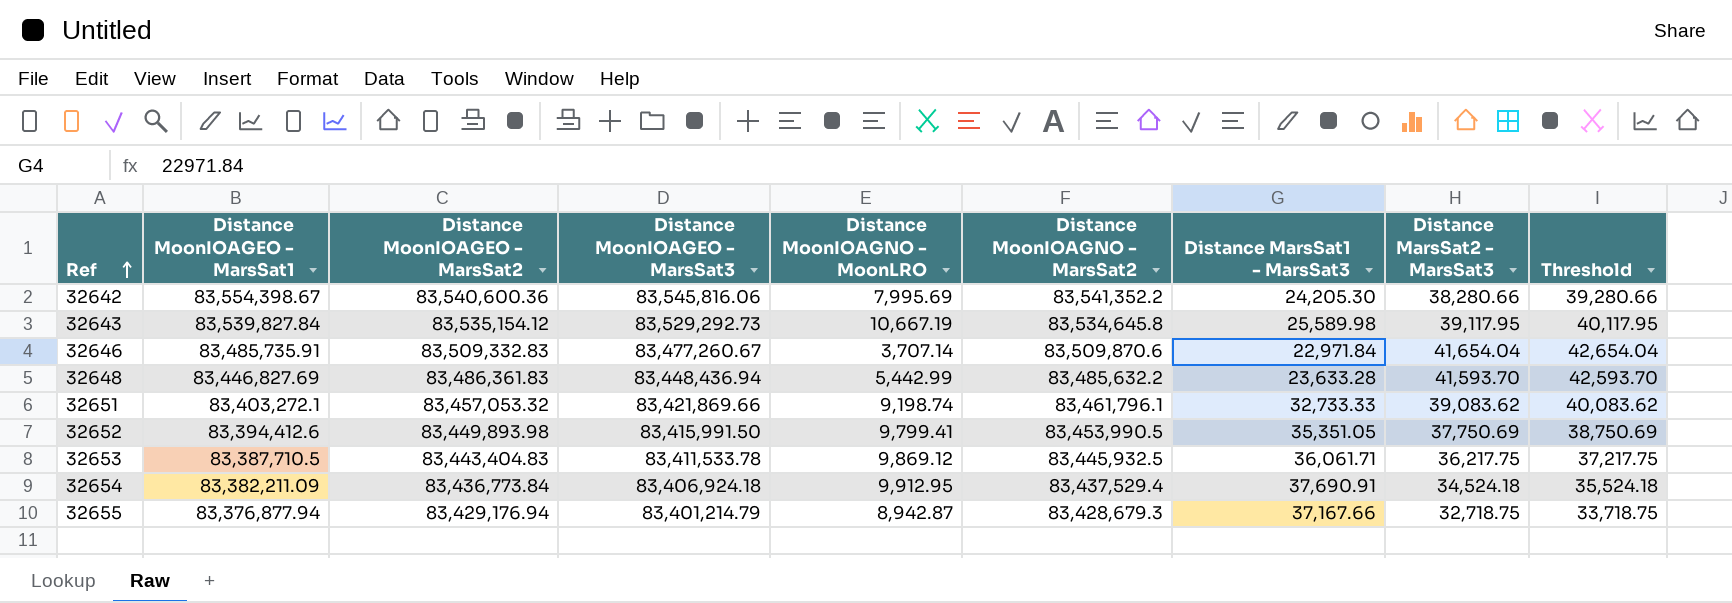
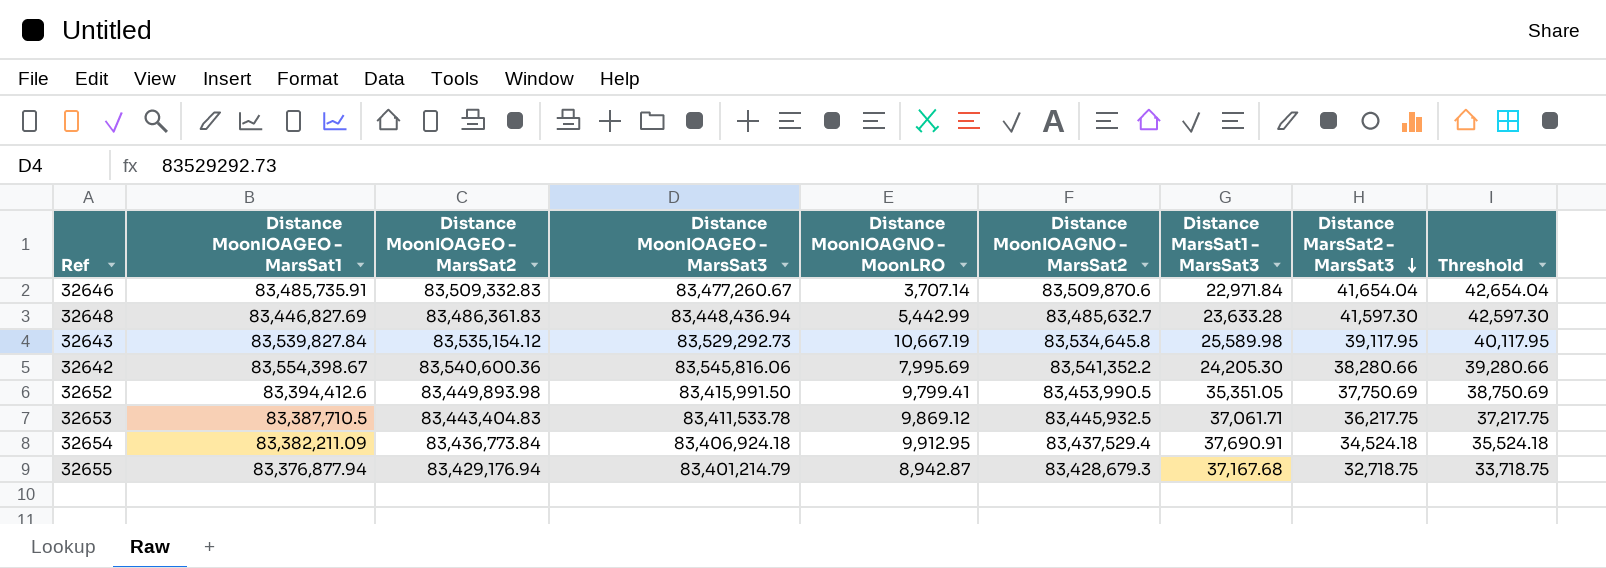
row order: Ref ascending -> Distance MarsSat2 - MarsSat3 descending
row 32651: 83,403,272.1 | 83,457,053.32 | 83,421,869.66 | 9,198.74 | 83,461,796.1 | 32,733.33 | 39,083.62 | 40,083.62 -> none
32648 | Distance MoonIOAGNO - MarsSat2: 83,485,632.2 -> 83,485,632.7
32648 | Distance MarsSat2 - MarsSat3: 41,593.70 -> 41,597.30
32648 | Threshold: 42,593.70 -> 42,597.30
32653 | Distance MarsSat1 - MarsSat3: 36,061.71 -> 37,061.71
32655 | Distance MarsSat1 - MarsSat3: 37,167.66 -> 37,167.68

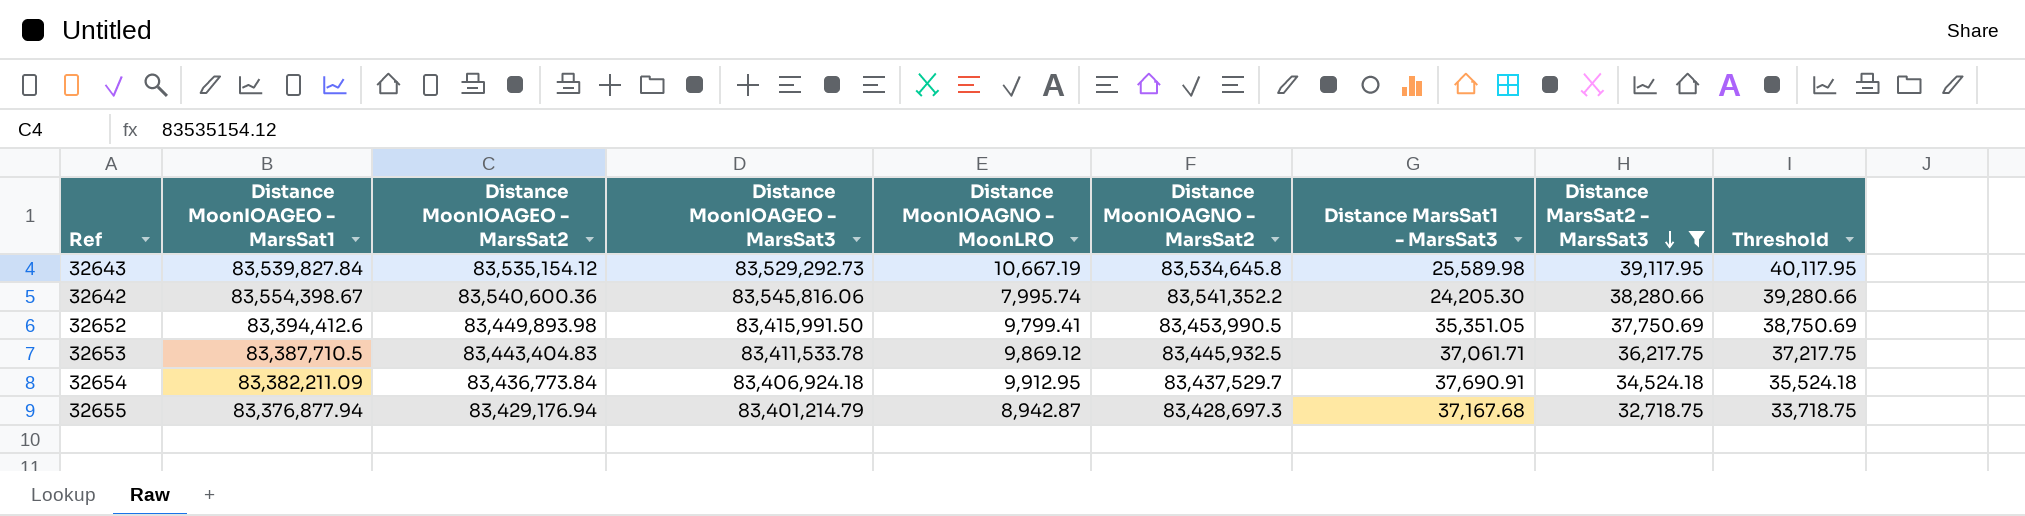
filter: none -> Distance MarsSat2 - MarsSat3 <= 39,117.95
32642 | Distance MoonIOAGNO - MoonLRO: 7,995.69 -> 7,995.74
32654 | Distance MoonIOAGNO - MarsSat2: 83,437,529.4 -> 83,437,529.7
32655 | Distance MoonIOAGNO - MarsSat2: 83,428,679.3 -> 83,428,697.3

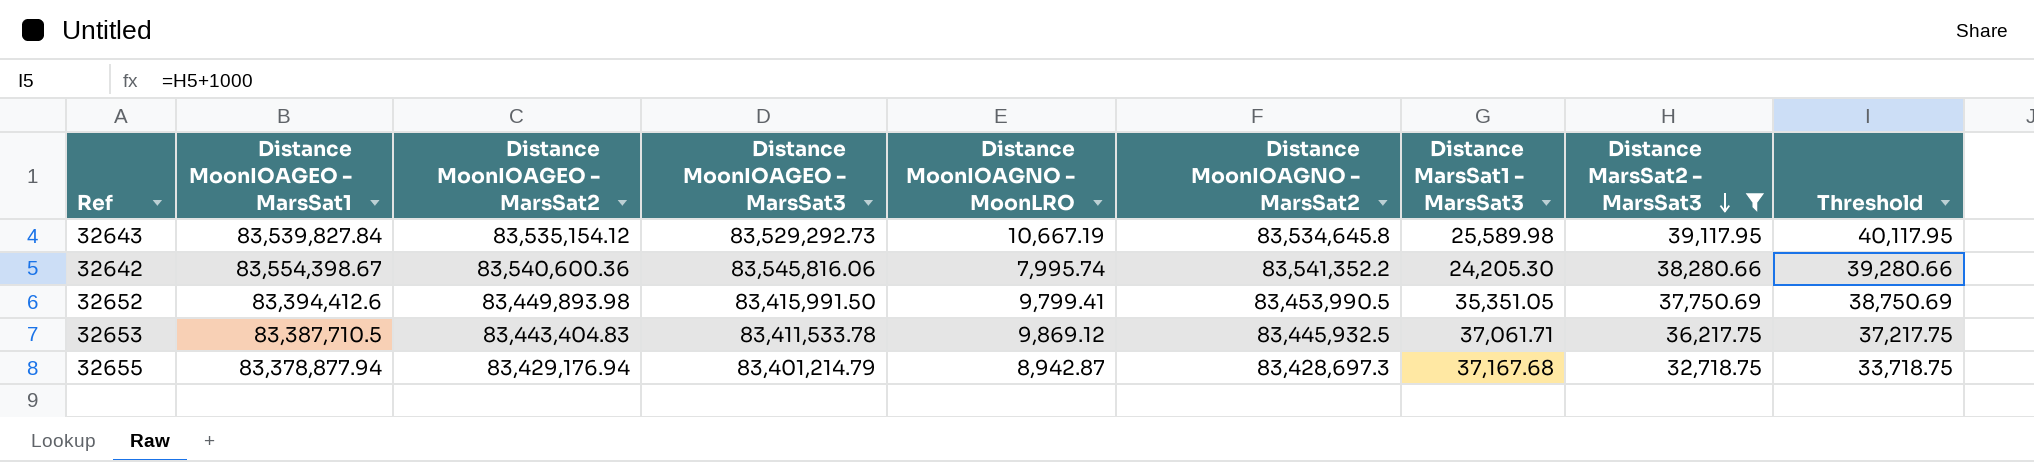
row 32654: 83,382,211.09 | 83,436,773.84 | 83,406,924.18 | 9,912.95 | 83,437,529.7 | 37,690.91 | 34,524.18 | 35,524.18 -> none
32655 | Distance MoonIOAGEO - MarsSat1: 83,376,877.94 -> 83,378,877.94

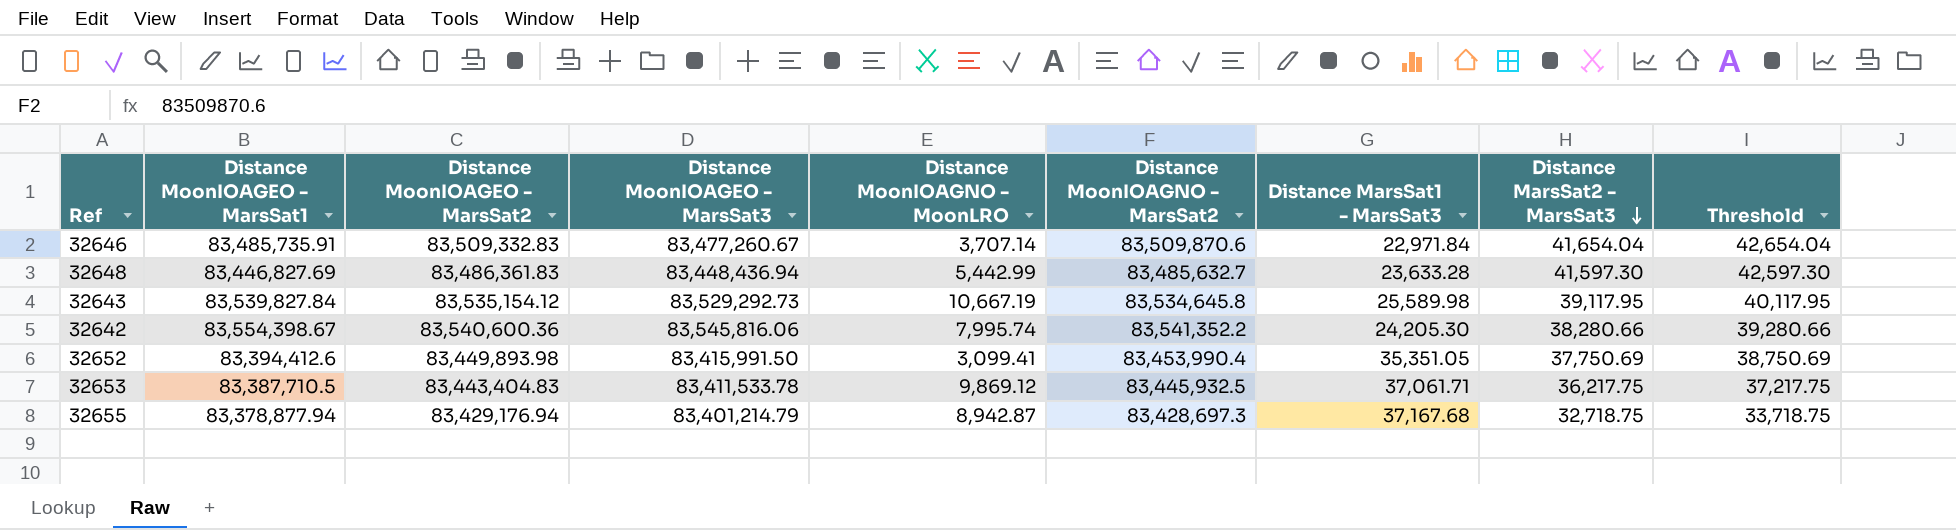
filter: Distance MarsSat2 - MarsSat3 <= 39,117.95 -> none
32652 | Distance MoonIOAGNO - MoonLRO: 9,799.41 -> 3,099.41
32652 | Distance MoonIOAGNO - MarsSat2: 83,453,990.5 -> 83,453,990.4

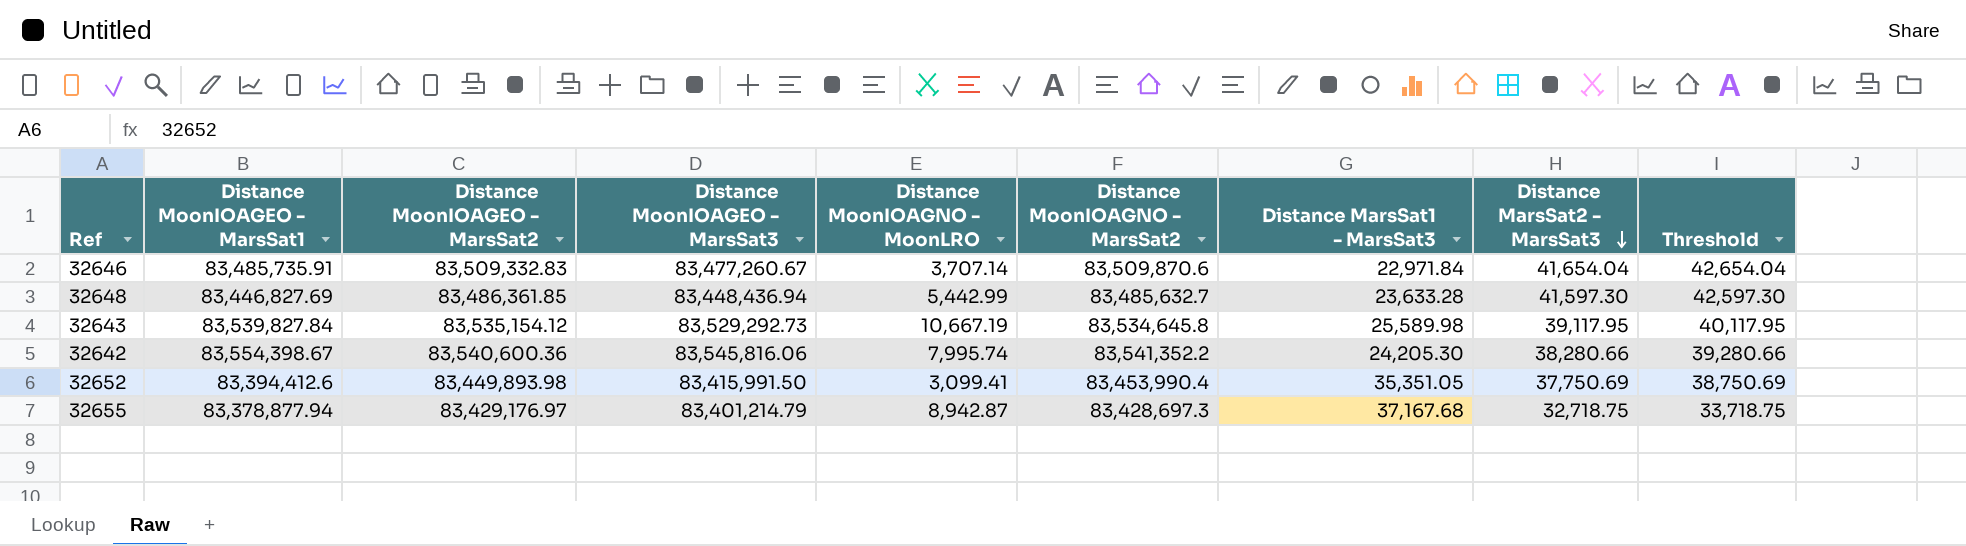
row 32653: 83,387,710.5 | 83,443,404.83 | 83,411,533.78 | 9,869.12 | 83,445,932.5 | 37,061.71 | 36,217.75 | 37,217.75 -> none
32648 | Distance MoonIOAGEO - MarsSat2: 83,486,361.83 -> 83,486,361.85
32655 | Distance MoonIOAGEO - MarsSat2: 83,429,176.94 -> 83,429,176.97

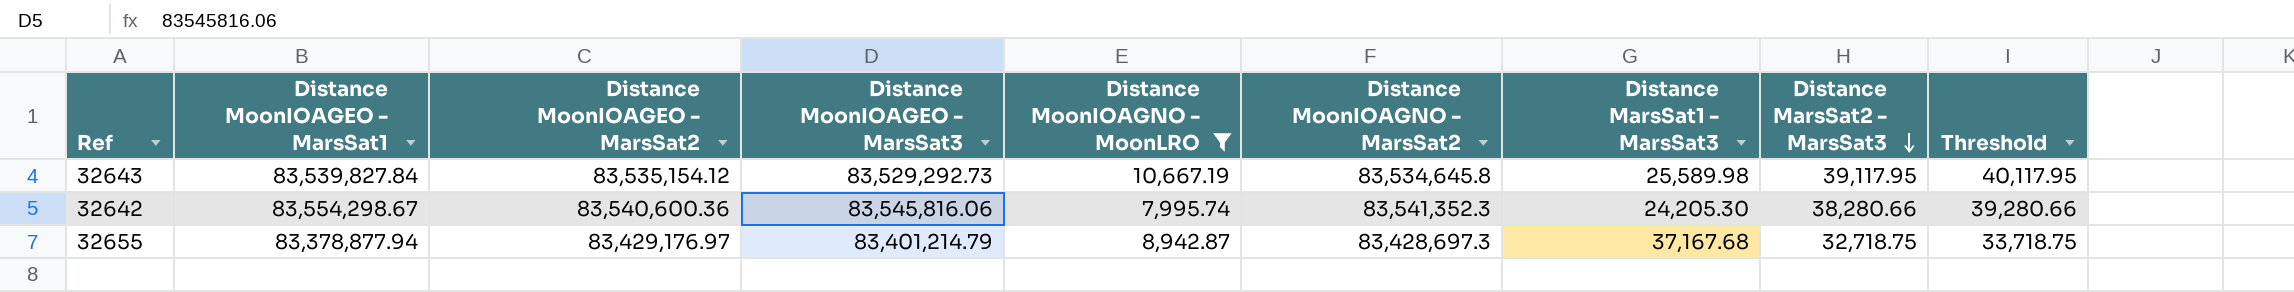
filter: none -> Distance MoonIOAGNO - MoonLRO >= 7,995.74
32642 | Distance MoonIOAGEO - MarsSat1: 83,554,398.67 -> 83,554,298.67
32642 | Distance MoonIOAGNO - MarsSat2: 83,541,352.2 -> 83,541,352.3

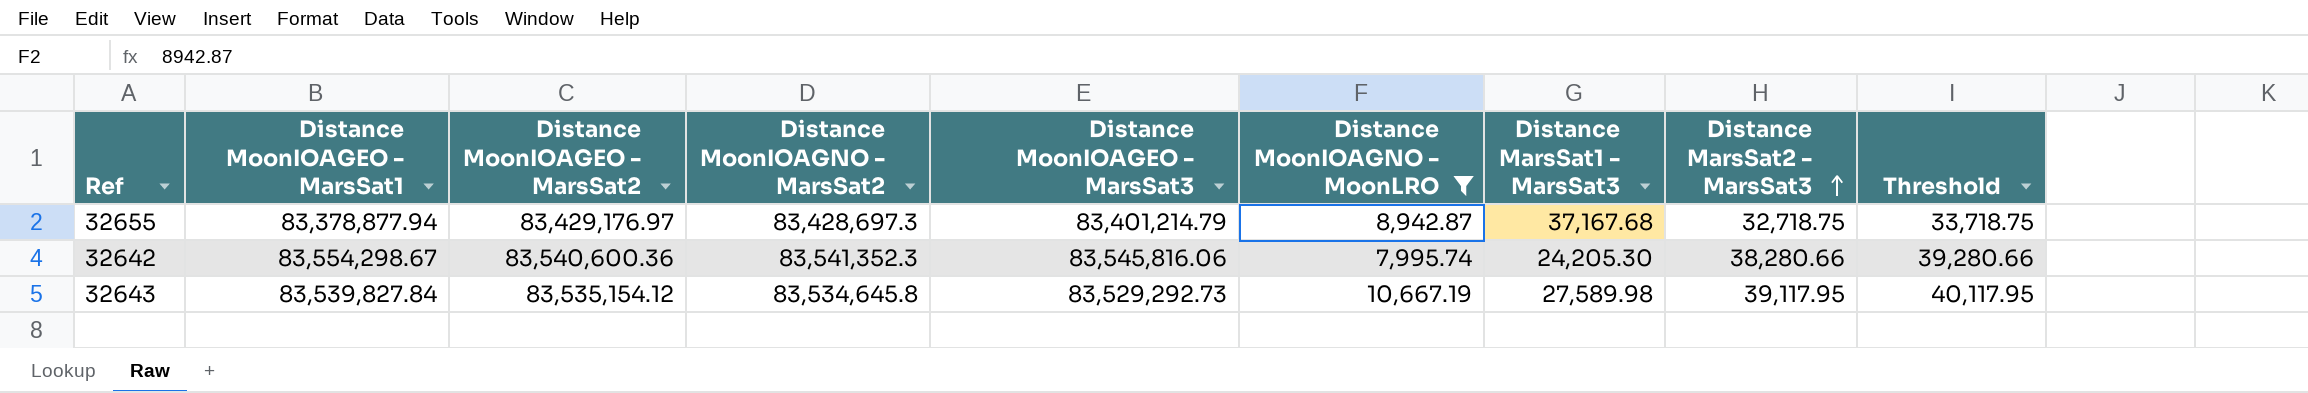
row order: Distance MarsSat2 - MarsSat3 descending -> Distance MarsSat2 - MarsSat3 ascending
column Distance MoonIOAGNO - MarsSat2 | position: 6 -> 4
32643 | Distance MarsSat1 - MarsSat3: 25,589.98 -> 27,589.98

